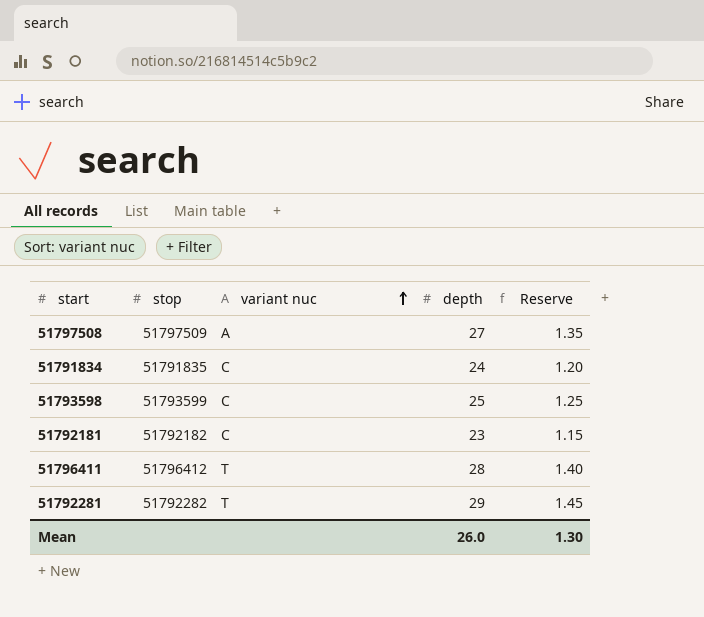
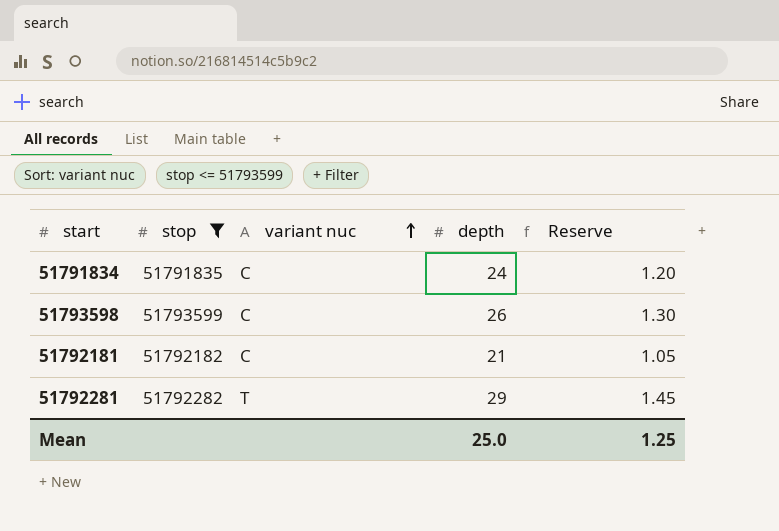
filter: none -> stop <= 51793599
51793598 | depth: 25 -> 26
51793598 | Reserve: 1.25 -> 1.30
51792181 | depth: 23 -> 21
51792181 | Reserve: 1.15 -> 1.05
Mean | depth: 26.0 -> 25.0
Mean | Reserve: 1.30 -> 1.25

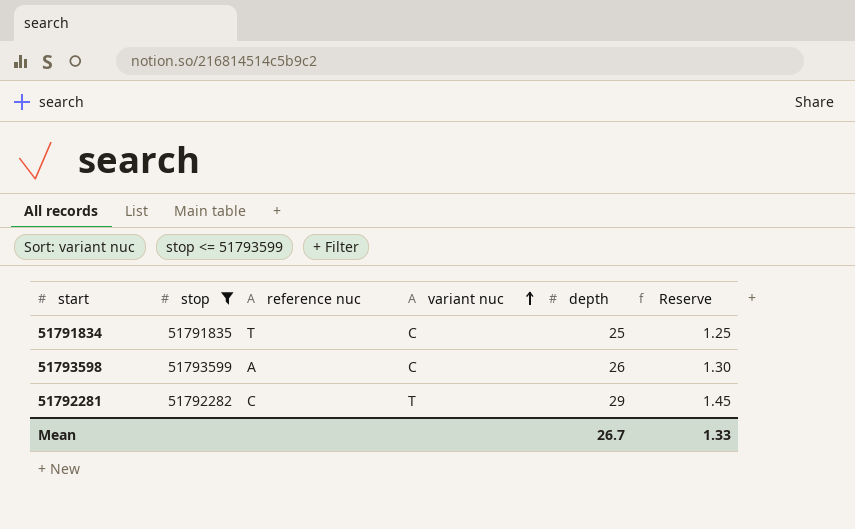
column reference nuc | position: none -> 3
row 51792181: 51792182 | C | 21 | 1.05 -> none
51791834 | depth: 24 -> 25
51791834 | Reserve: 1.20 -> 1.25
Mean | depth: 25.0 -> 26.7
Mean | Reserve: 1.25 -> 1.33

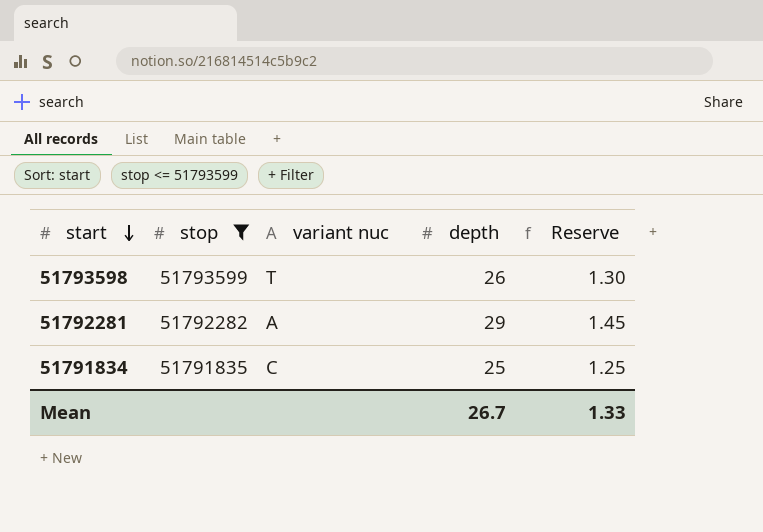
row order: variant nuc ascending -> start descending
column reference nuc | position: 3 -> none
51793598 | variant nuc: C -> T
51792281 | variant nuc: T -> A

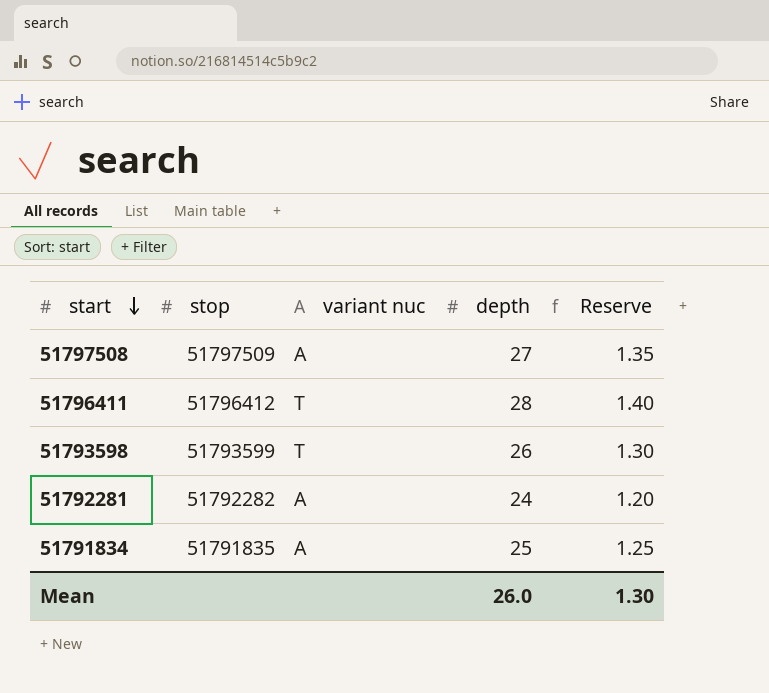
filter: stop <= 51793599 -> none
51792281 | depth: 29 -> 24
51792281 | Reserve: 1.45 -> 1.20
51791834 | variant nuc: C -> A
Mean | depth: 26.7 -> 26.0
Mean | Reserve: 1.33 -> 1.30

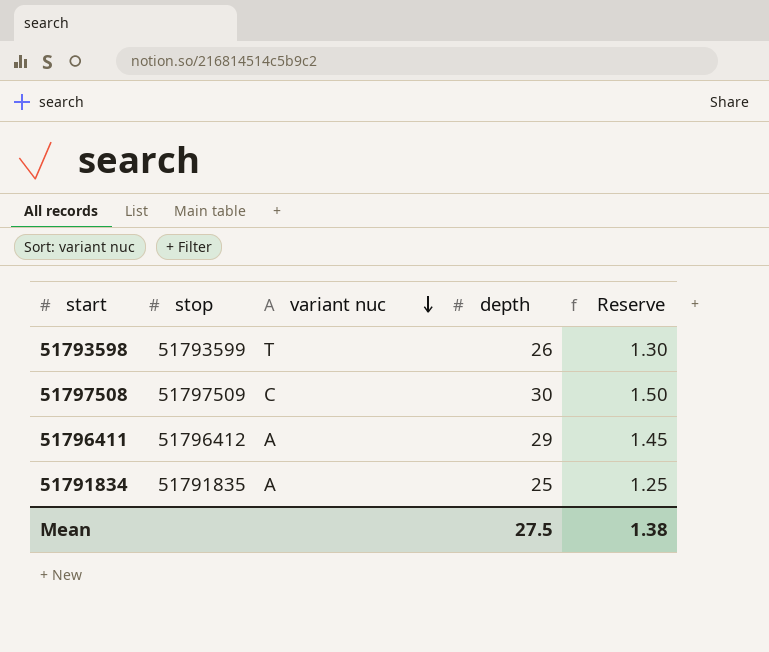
row order: start descending -> variant nuc descending
row 51792281: 51792282 | A | 24 | 1.20 -> none
51797508 | variant nuc: A -> C
51797508 | depth: 27 -> 30
51797508 | Reserve: 1.35 -> 1.50
51796411 | variant nuc: T -> A
51796411 | depth: 28 -> 29
51796411 | Reserve: 1.40 -> 1.45
Mean | depth: 26.0 -> 27.5
Mean | Reserve: 1.30 -> 1.38

